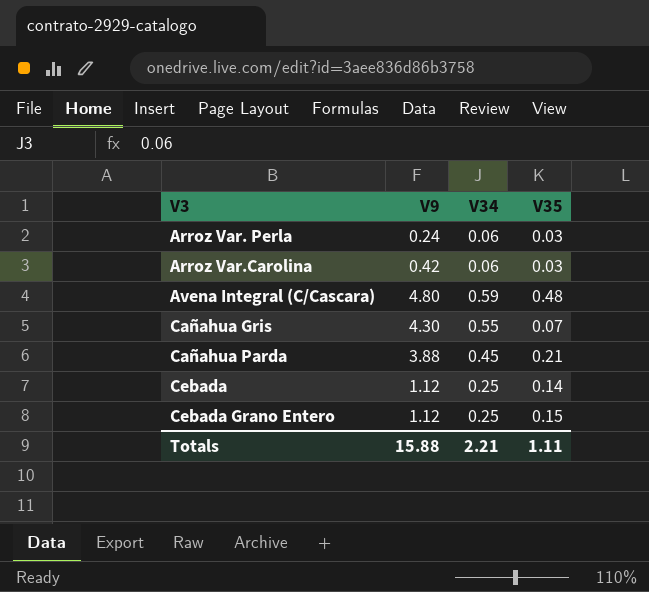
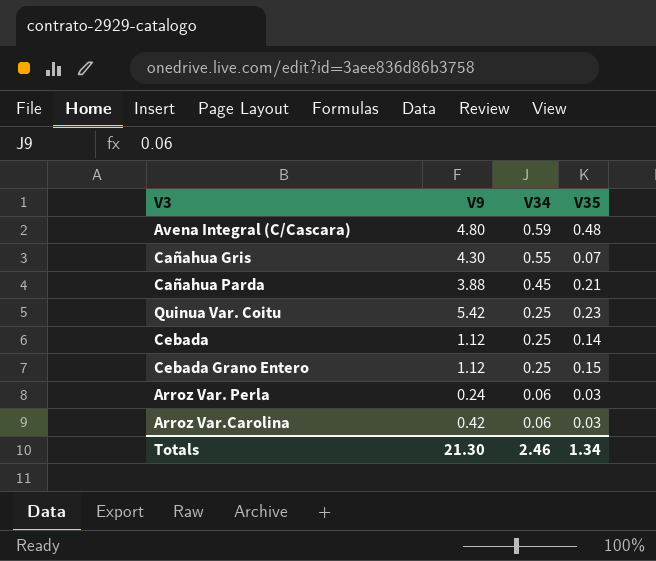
row order: V3 ascending -> V34 descending
row Quinua Var. Coitu: none -> 5.42 | 0.25 | 0.23
Totals | V9: 15.88 -> 21.30
Totals | V34: 2.21 -> 2.46
Totals | V35: 1.11 -> 1.34

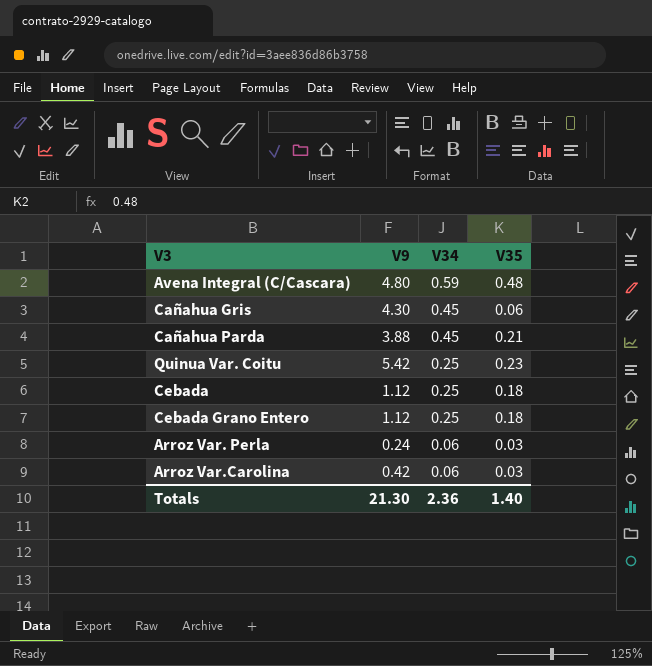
Cañahua Gris | V34: 0.55 -> 0.45
Cañahua Gris | V35: 0.07 -> 0.06
Cebada | V35: 0.14 -> 0.18
Cebada Grano Entero | V35: 0.15 -> 0.18
Totals | V34: 2.46 -> 2.36
Totals | V35: 1.34 -> 1.40

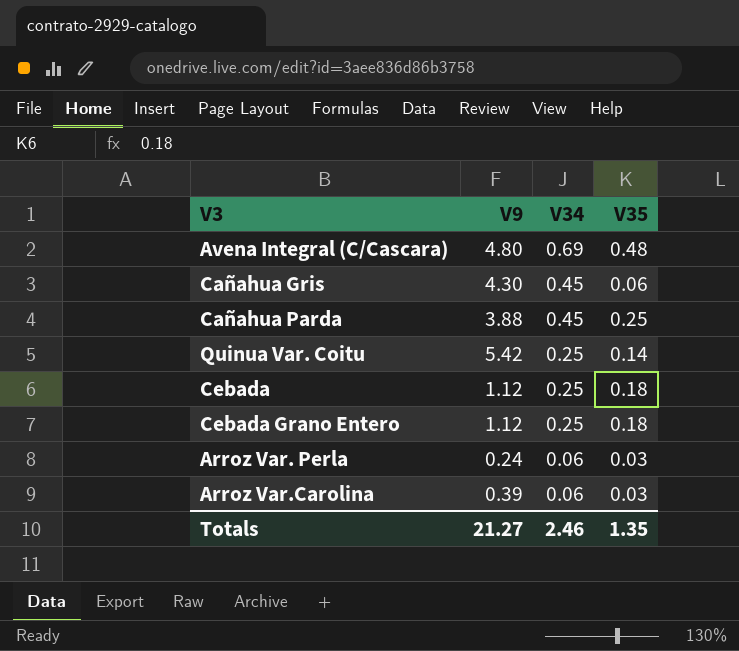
Avena Integral (C/Cascara) | V34: 0.59 -> 0.69
Cañahua Parda | V35: 0.21 -> 0.25
Quinua Var. Coitu | V35: 0.23 -> 0.14
Arroz Var.Carolina | V9: 0.42 -> 0.39
Totals | V9: 21.30 -> 21.27
Totals | V34: 2.36 -> 2.46
Totals | V35: 1.40 -> 1.35

